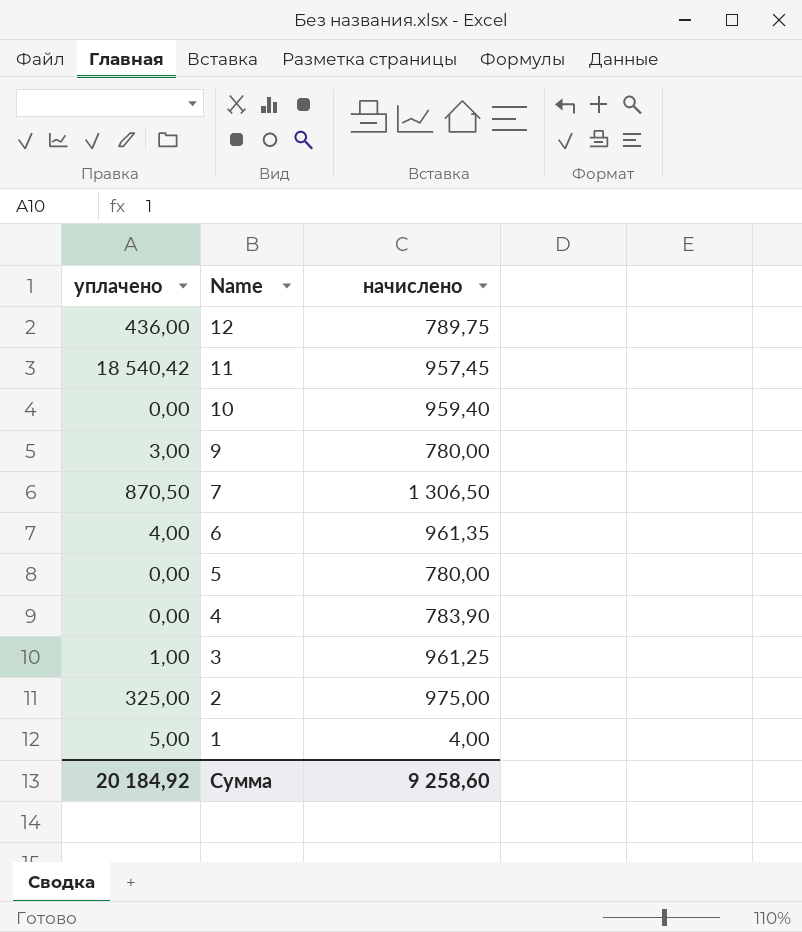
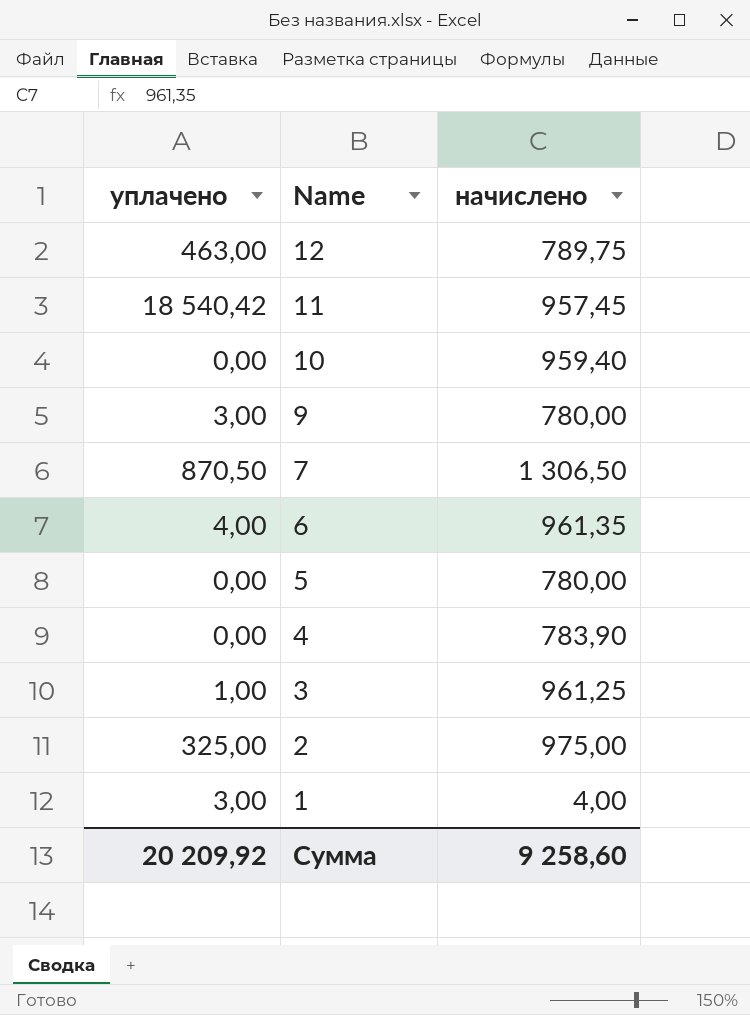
12 | уплачено: 436,00 -> 463,00
1 | уплачено: 5,00 -> 3,00
Сумма | уплачено: 20 184,92 -> 20 209,92

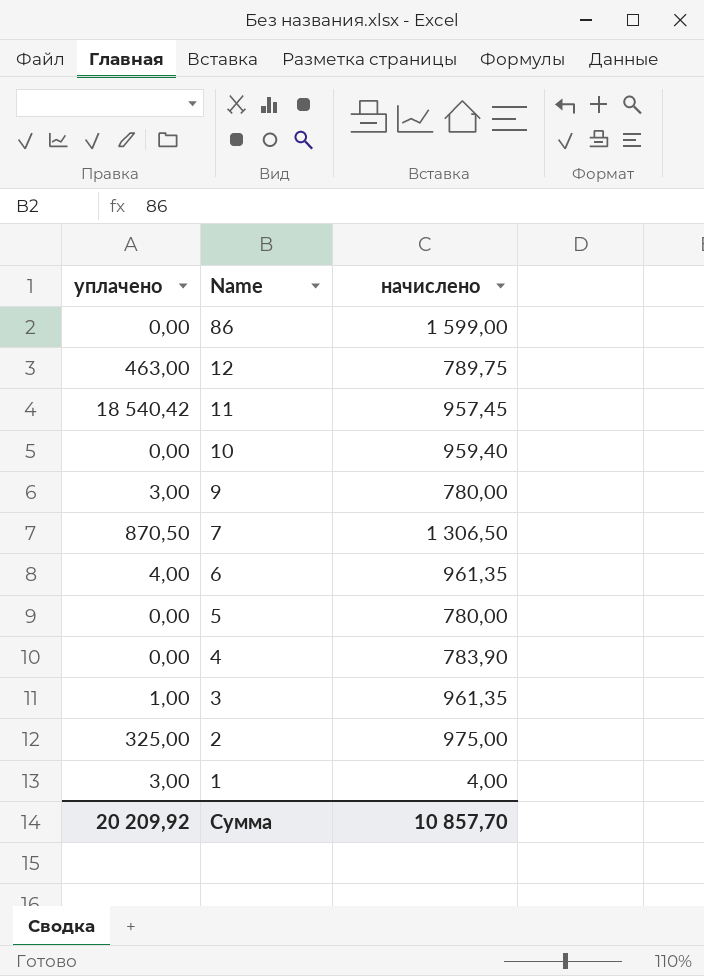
row 86: none -> 0,00 | 1 599,00
3 | начислено: 961,25 -> 961,35
Сумма | начислено: 9 258,60 -> 10 857,70

